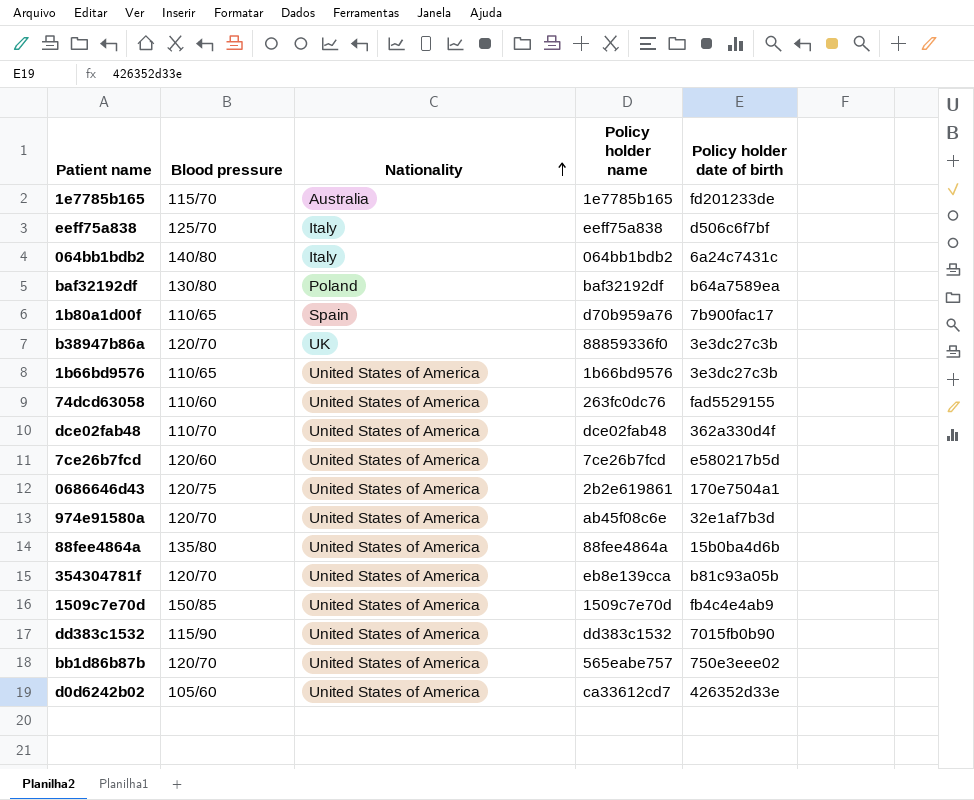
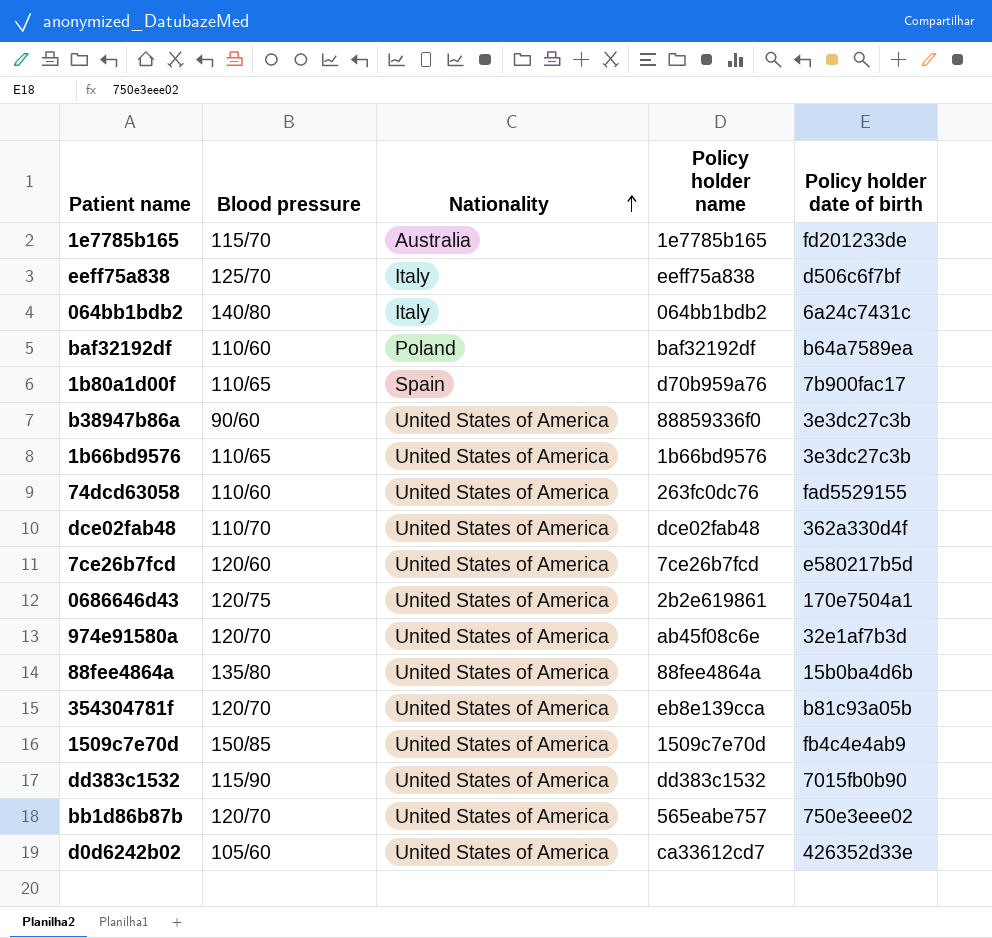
baf32192df | Blood pressure: 130/80 -> 110/60
b38947b86a | Blood pressure: 120/70 -> 90/60
b38947b86a | Nationality: UK -> United States of America

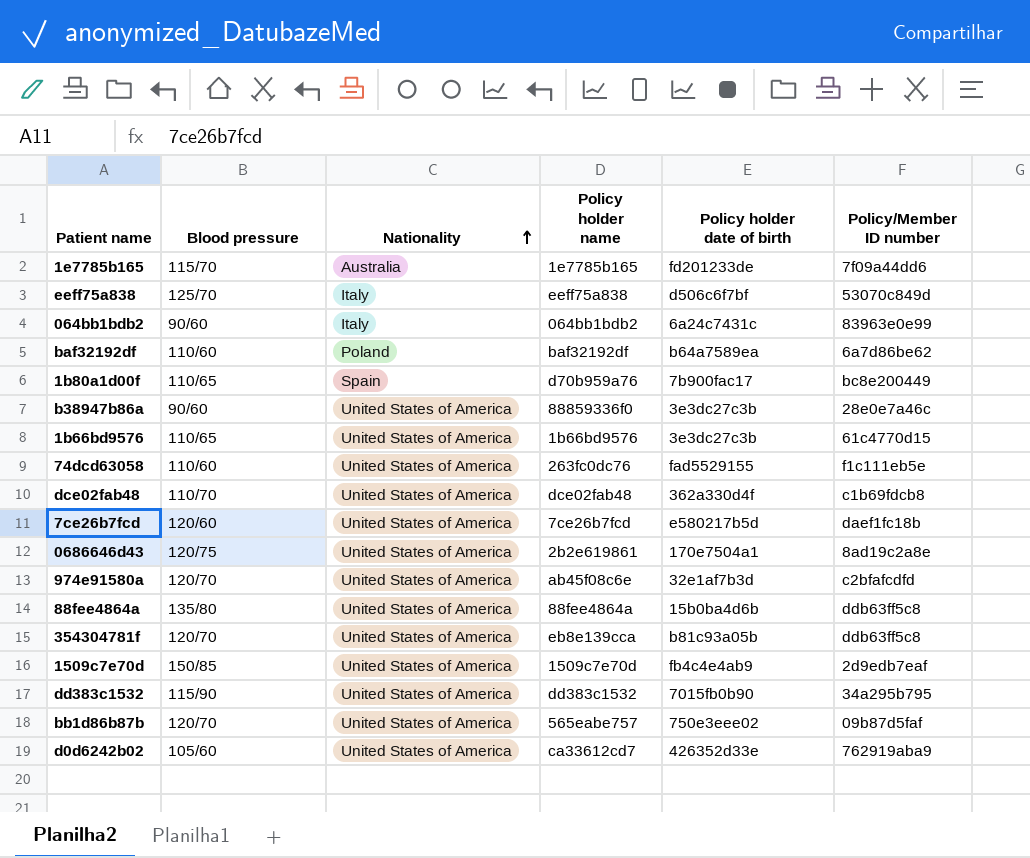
column Policy/Member ID number | position: none -> 6
064bb1bdb2 | Blood pressure: 140/80 -> 90/60

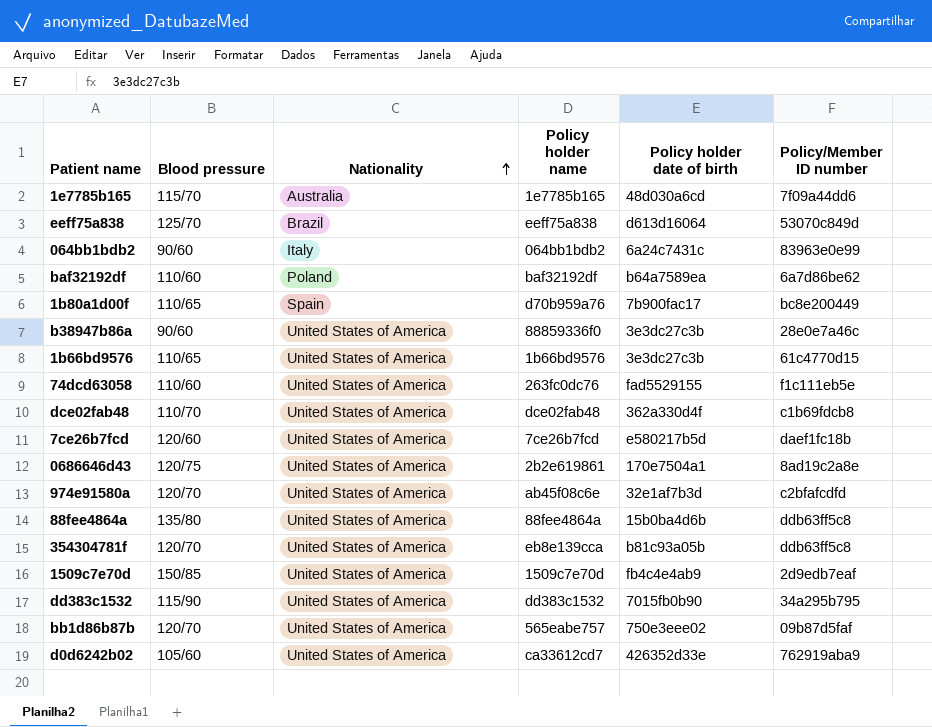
1e7785b165 | Policy holder date of birth: fd201233de -> 48d030a6cd
eeff75a838 | Nationality: Italy -> Brazil
eeff75a838 | Policy holder date of birth: d506c6f7bf -> d613d16064

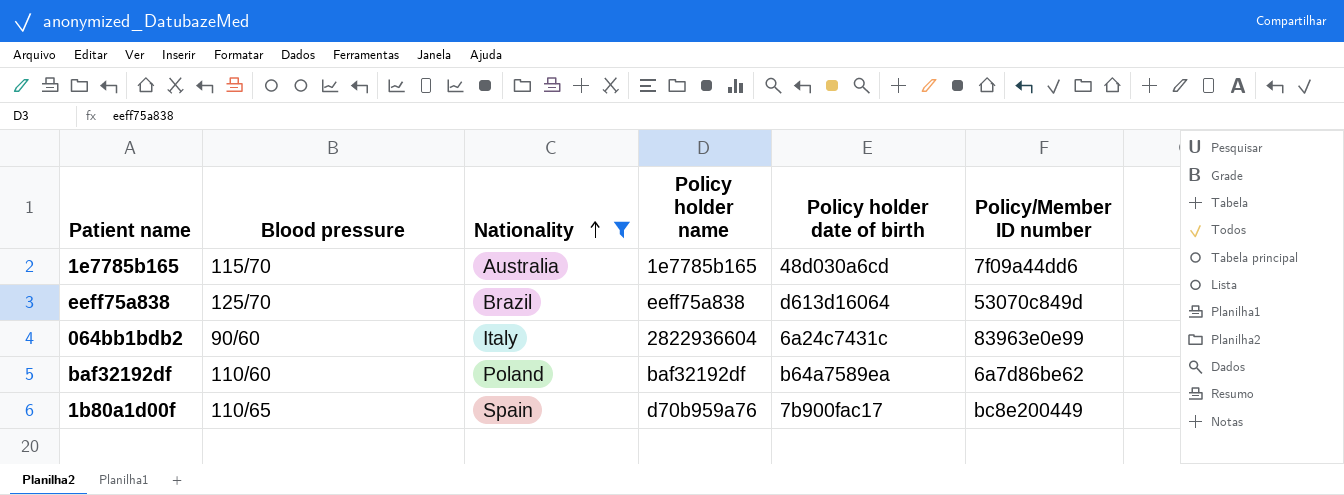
filter: none -> Nationality != United States of America
064bb1bdb2 | Policy holder name: 064bb1bdb2 -> 2822936604

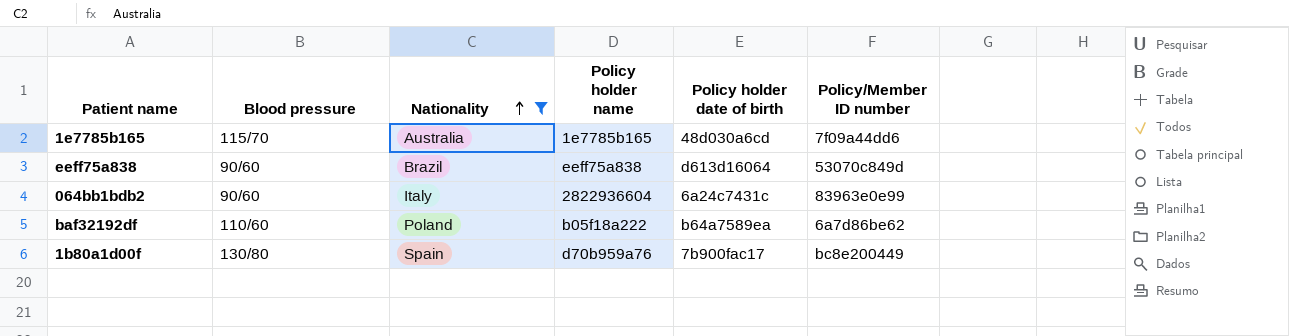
eeff75a838 | Blood pressure: 125/70 -> 90/60
baf32192df | Policy holder name: baf32192df -> b05f18a222
1b80a1d00f | Blood pressure: 110/65 -> 130/80

